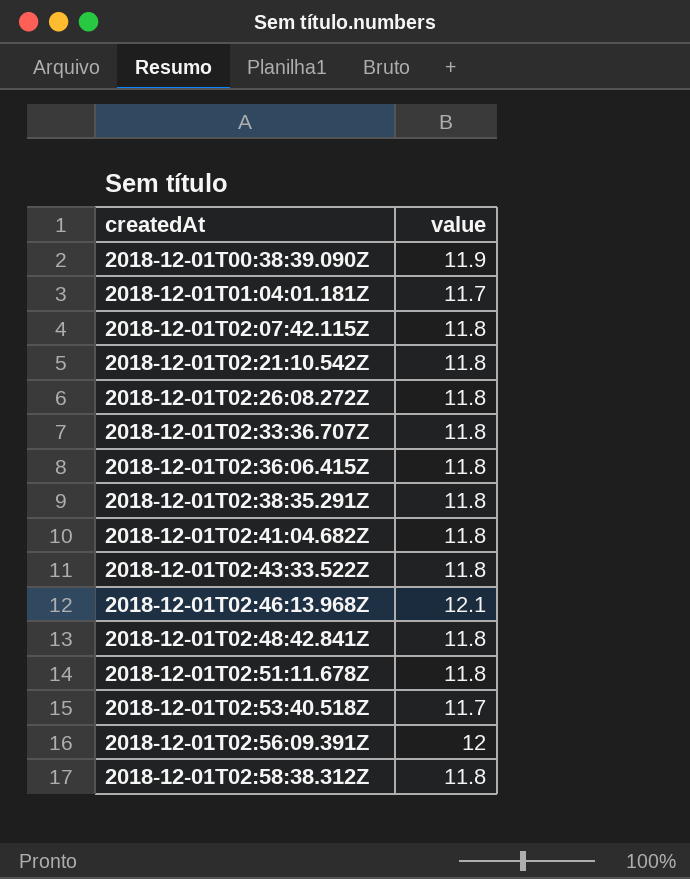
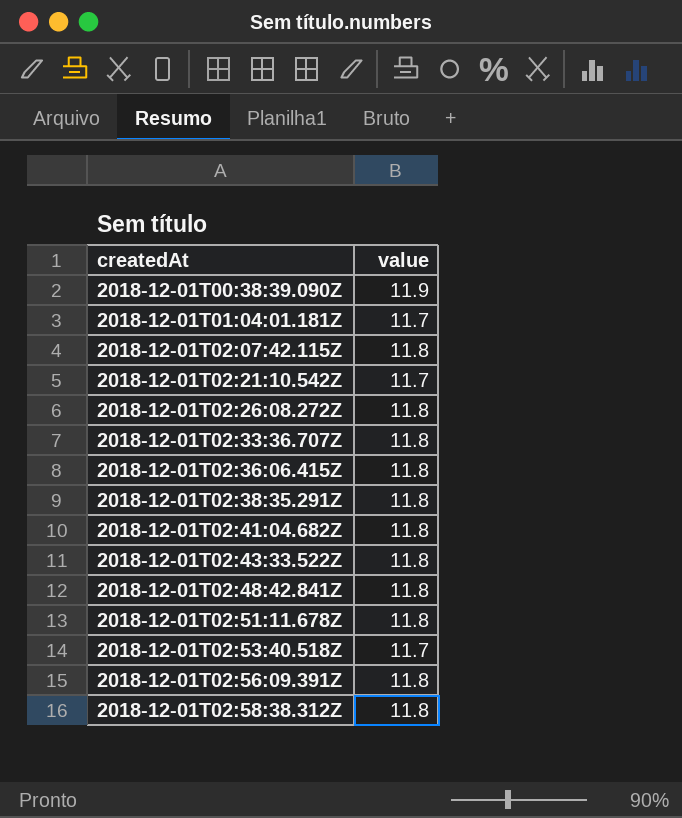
row 2018-12-01T02:46:13.968Z: 12.1 -> none
2018-12-01T02:21:10.542Z | value: 11.8 -> 11.7
2018-12-01T02:56:09.391Z | value: 12 -> 11.8

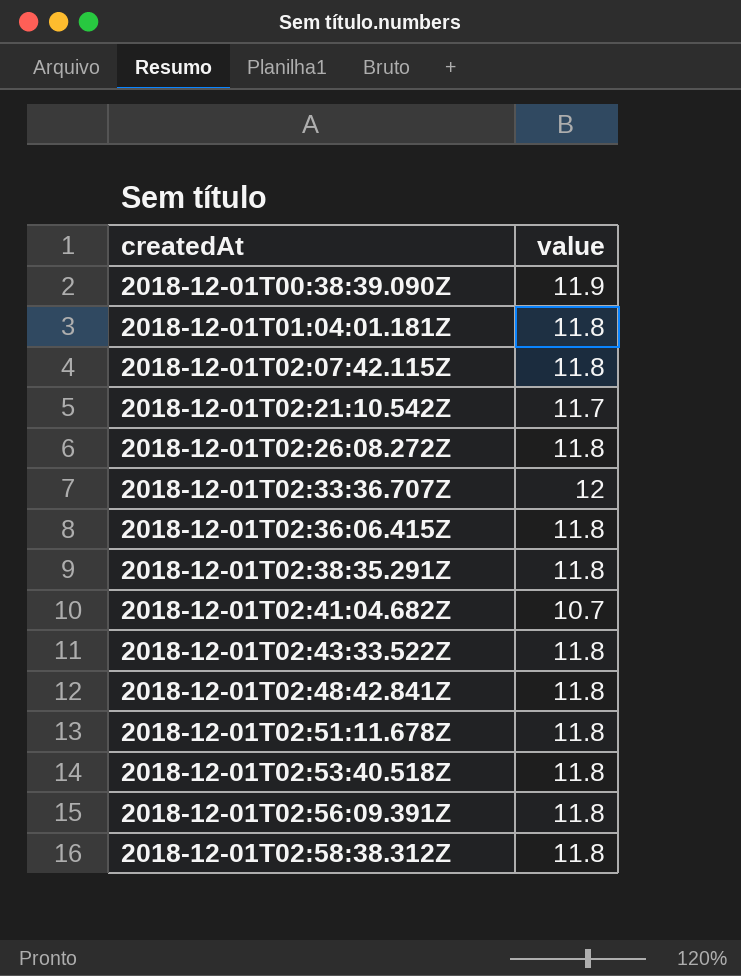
2018-12-01T01:04:01.181Z | value: 11.7 -> 11.8
2018-12-01T02:33:36.707Z | value: 11.8 -> 12
2018-12-01T02:41:04.682Z | value: 11.8 -> 10.7
2018-12-01T02:53:40.518Z | value: 11.7 -> 11.8

